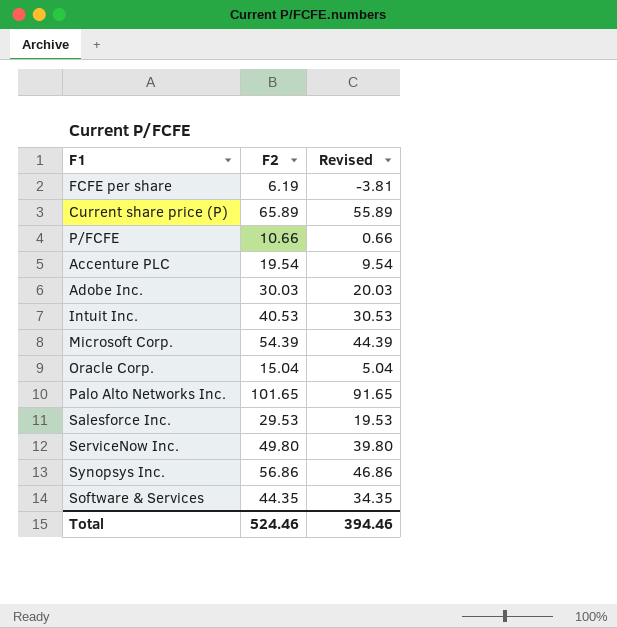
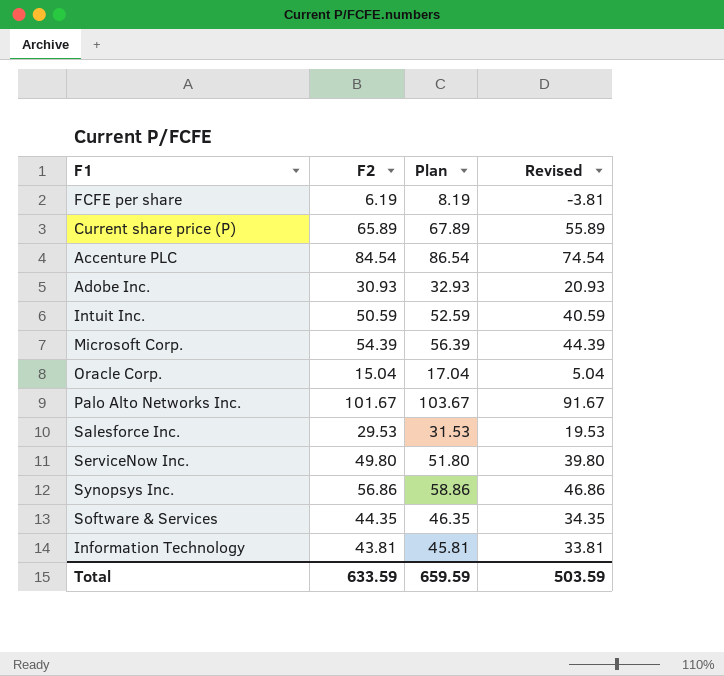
column Plan | formula: none -> [F2] + 2
row P/FCFE: 10.66 | 0.66 -> none
Accenture PLC | F2: 19.54 -> 84.54
Accenture PLC | Revised: 9.54 -> 74.54
Adobe Inc. | F2: 30.03 -> 30.93
Adobe Inc. | Revised: 20.03 -> 20.93
Intuit Inc. | F2: 40.53 -> 50.59
Intuit Inc. | Revised: 30.53 -> 40.59
Palo Alto Networks Inc. | F2: 101.65 -> 101.67
Palo Alto Networks Inc. | Revised: 91.65 -> 91.67
row Information Technology: none -> 43.81 | 45.81 | 33.81
Total | F2: 524.46 -> 633.59
Total | Revised: 394.46 -> 503.59

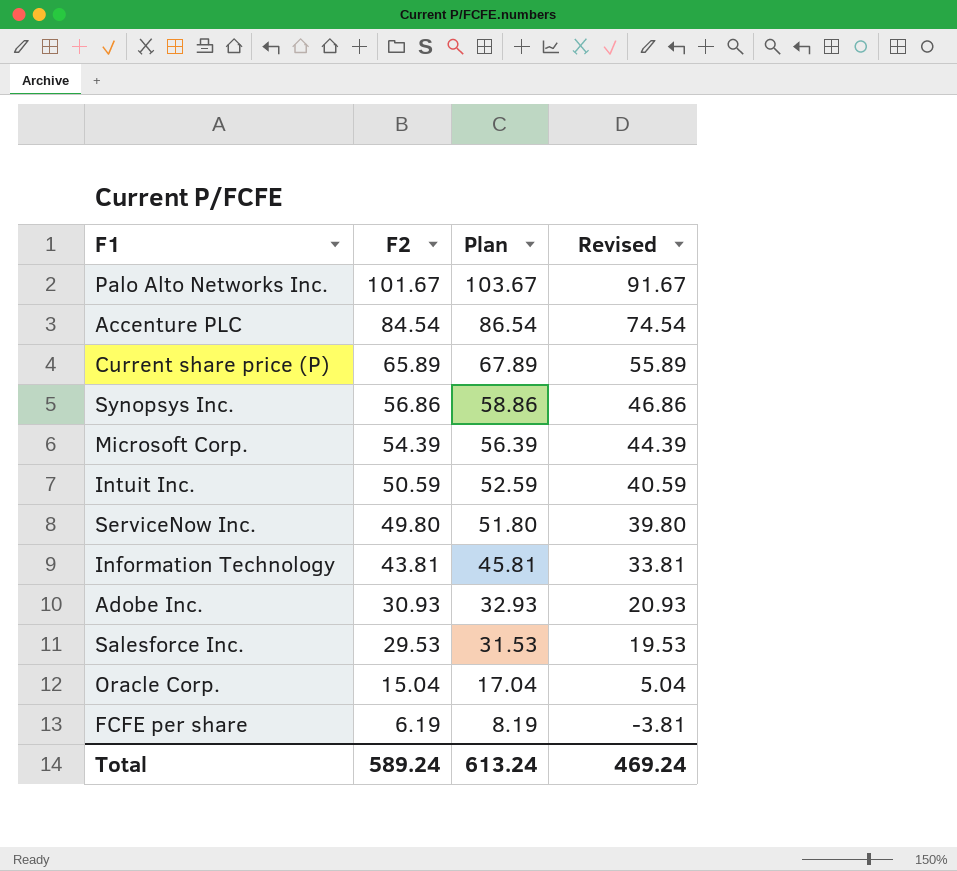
row order: none -> F2 descending
row Software & Services: 44.35 | 46.35 | 34.35 -> none
Total | F2: 633.59 -> 589.24
Total | Plan: 659.59 -> 613.24
Total | Revised: 503.59 -> 469.24

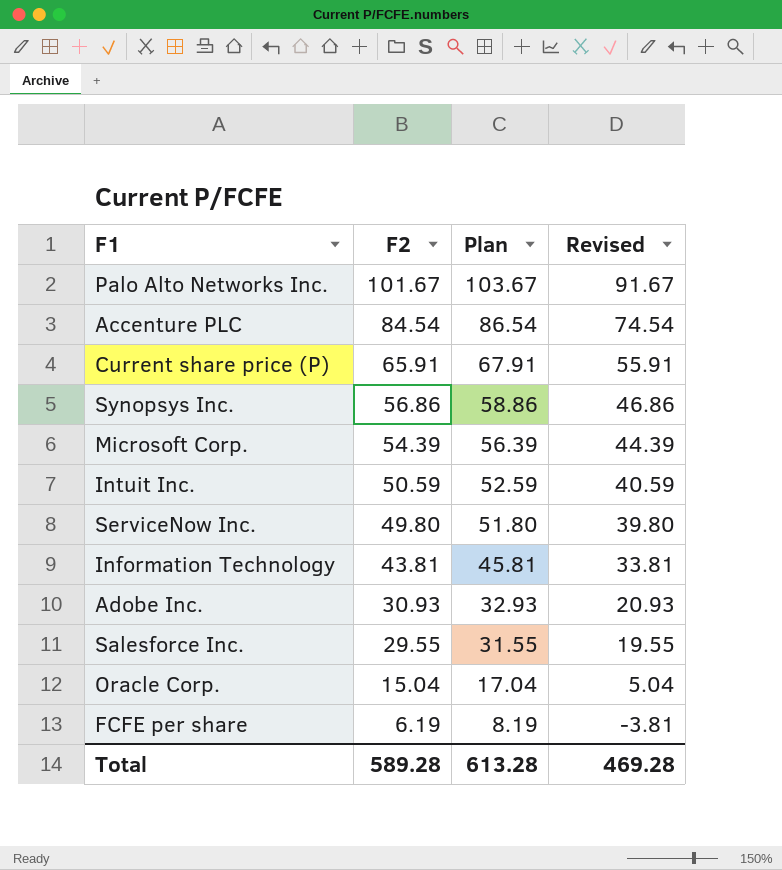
Current share price (P) | F2: 65.89 -> 65.91
Current share price (P) | Plan: 67.89 -> 67.91
Current share price (P) | Revised: 55.89 -> 55.91
Salesforce Inc. | F2: 29.53 -> 29.55
Salesforce Inc. | Plan: 31.53 -> 31.55
Salesforce Inc. | Revised: 19.53 -> 19.55
Total | F2: 589.24 -> 589.28
Total | Plan: 613.24 -> 613.28
Total | Revised: 469.24 -> 469.28

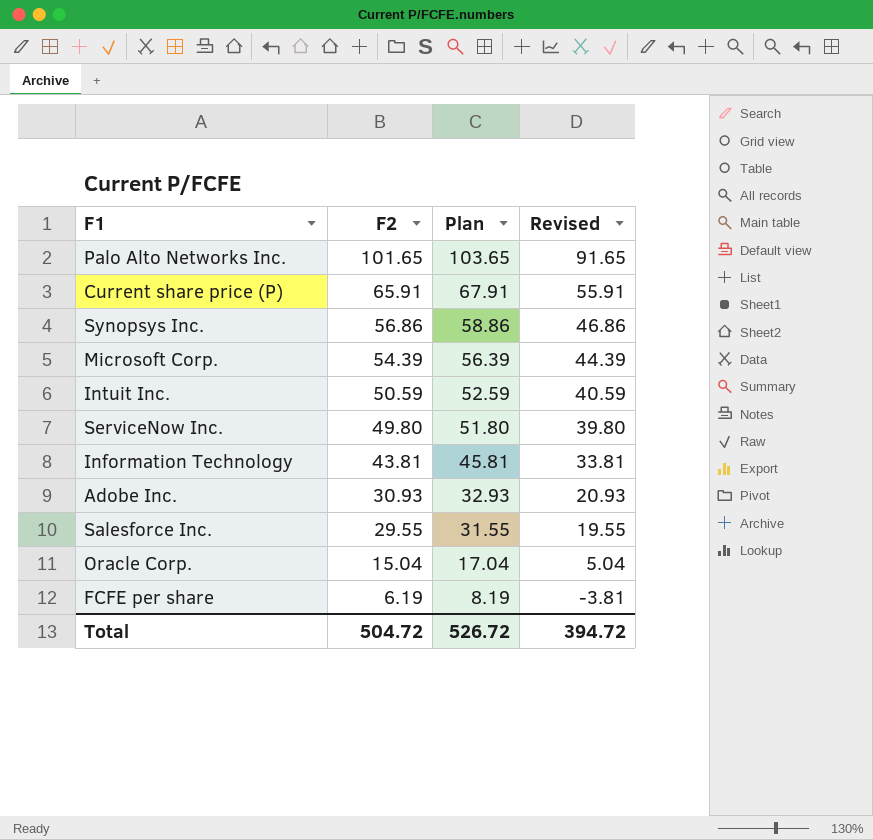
row Accenture PLC: 84.54 | 86.54 | 74.54 -> none
Palo Alto Networks Inc. | F2: 101.67 -> 101.65
Palo Alto Networks Inc. | Plan: 103.67 -> 103.65
Palo Alto Networks Inc. | Revised: 91.67 -> 91.65
Total | F2: 589.28 -> 504.72
Total | Plan: 613.28 -> 526.72
Total | Revised: 469.28 -> 394.72

